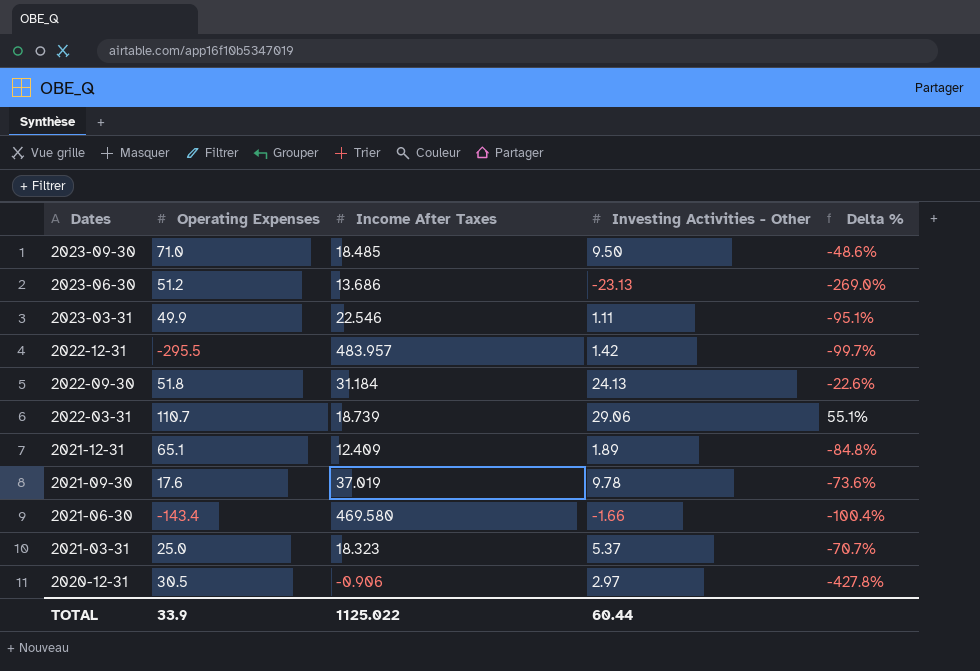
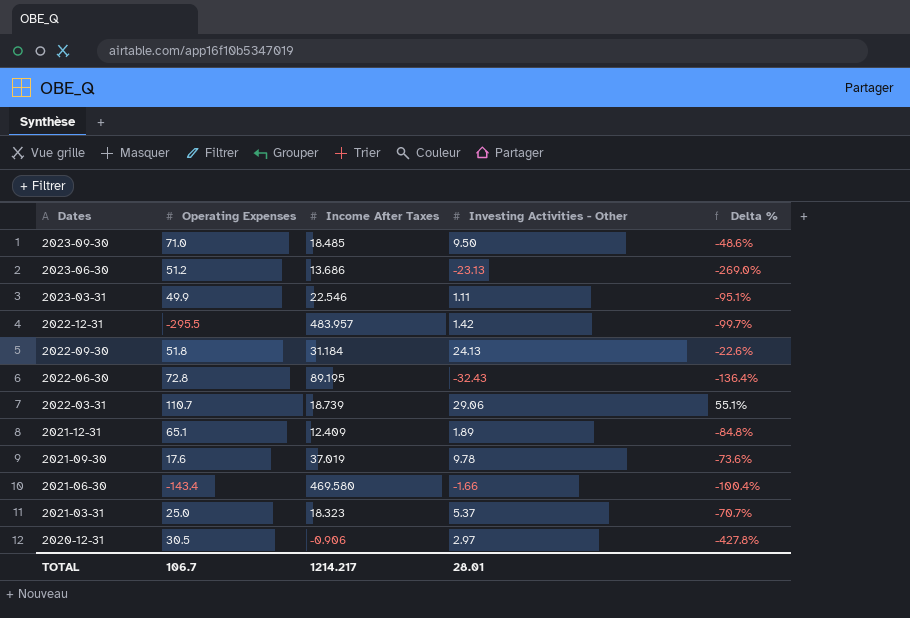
row 2022-06-30: none -> 72.8 | 89.195 | -32.43 | -136.4%
TOTAL | Operating Expenses: 33.9 -> 106.7
TOTAL | Income After Taxes: 1125.022 -> 1214.217
TOTAL | Investing Activities - Other: 60.44 -> 28.01

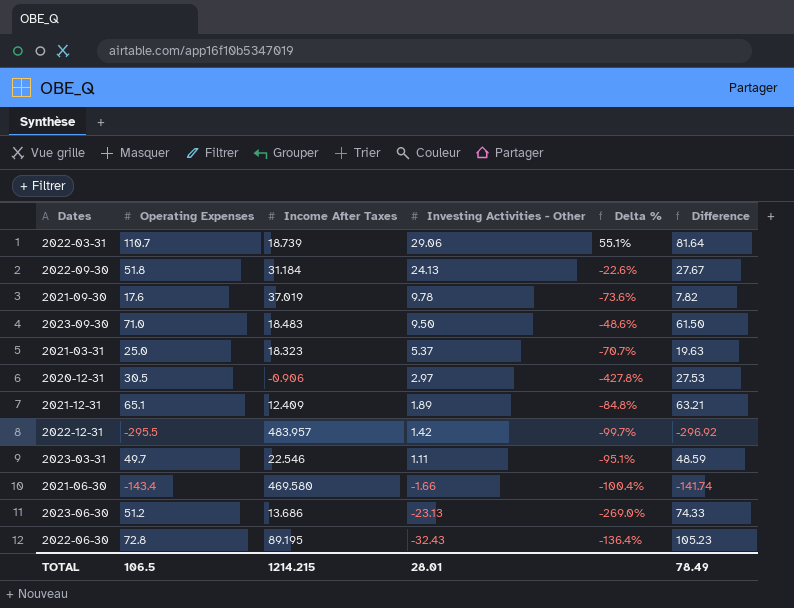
row order: Dates descending -> Investing Activities - Other descending
column Difference | formula: none -> [Operating Expenses] - [Investing Activities - Other]
2023-09-30 | Income After Taxes: 18.485 -> 18.483
2023-03-31 | Operating Expenses: 49.9 -> 49.7
TOTAL | Operating Expenses: 106.7 -> 106.5
TOTAL | Income After Taxes: 1214.217 -> 1214.215

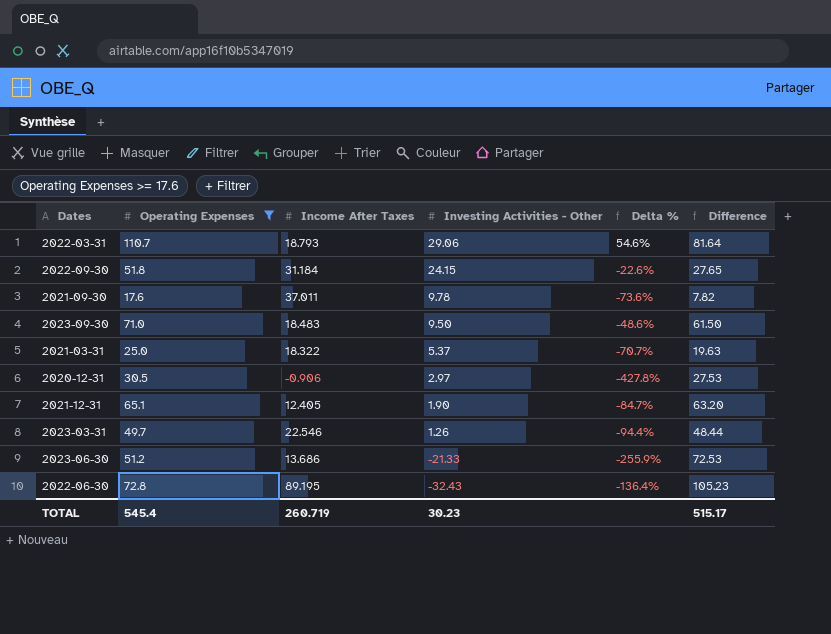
filter: none -> Operating Expenses >= 17.6
2022-03-31 | Income After Taxes: 18.739 -> 18.793
2022-03-31 | Delta %: 55.1% -> 54.6%
2022-09-30 | Investing Activities - Other: 24.13 -> 24.15
2022-09-30 | Difference: 27.67 -> 27.65
2021-09-30 | Income After Taxes: 37.019 -> 37.011
2021-03-31 | Income After Taxes: 18.323 -> 18.322
2021-12-31 | Income After Taxes: 12.409 -> 12.405
2021-12-31 | Investing Activities - Other: 1.89 -> 1.90
2021-12-31 | Delta %: -84.8% -> -84.7%
2021-12-31 | Difference: 63.21 -> 63.20
2023-03-31 | Investing Activities - Other: 1.11 -> 1.26
2023-03-31 | Delta %: -95.1% -> -94.4%
2023-03-31 | Difference: 48.59 -> 48.44
2023-06-30 | Investing Activities - Other: -23.13 -> -21.33
2023-06-30 | Delta %: -269.0% -> -255.9%
2023-06-30 | Difference: 74.33 -> 72.53
TOTAL | Operating Expenses: 106.5 -> 545.4
TOTAL | Income After Taxes: 1214.215 -> 260.719
TOTAL | Investing Activities - Other: 28.01 -> 30.23
TOTAL | Difference: 78.49 -> 515.17

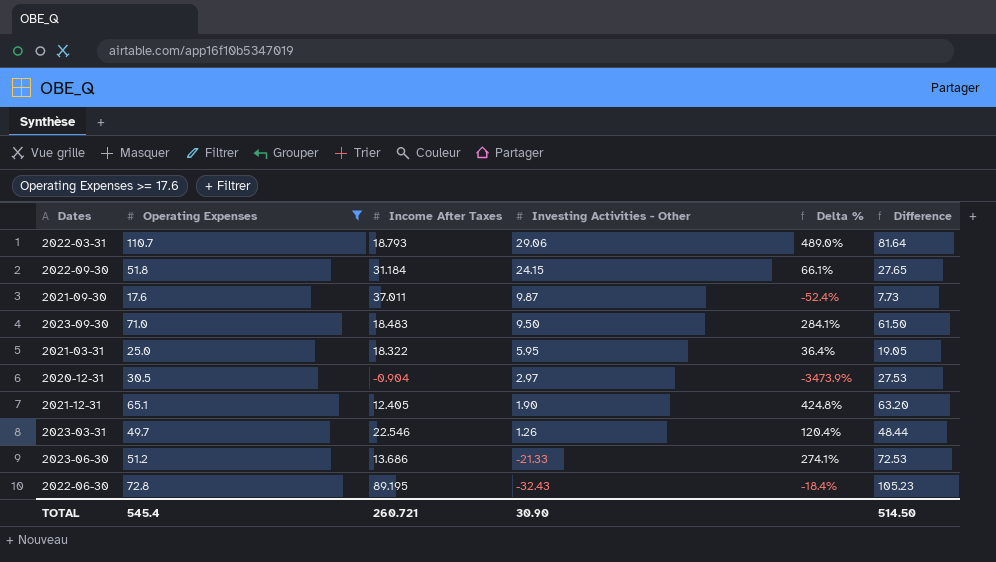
column Delta % | formula: ([Investing Activities - Other] - [Income After Taxes]) / [Income After Taxes] -> ([Operating Expenses] - [Income After Taxes]) / [Income After Taxes]
2021-09-30 | Investing Activities - Other: 9.78 -> 9.87
2021-09-30 | Difference: 7.82 -> 7.73
2021-03-31 | Investing Activities - Other: 5.37 -> 5.95
2021-03-31 | Difference: 19.63 -> 19.05
2020-12-31 | Income After Taxes: -0.906 -> -0.904
TOTAL | Income After Taxes: 260.719 -> 260.721
TOTAL | Investing Activities - Other: 30.23 -> 30.90
TOTAL | Difference: 515.17 -> 514.50

